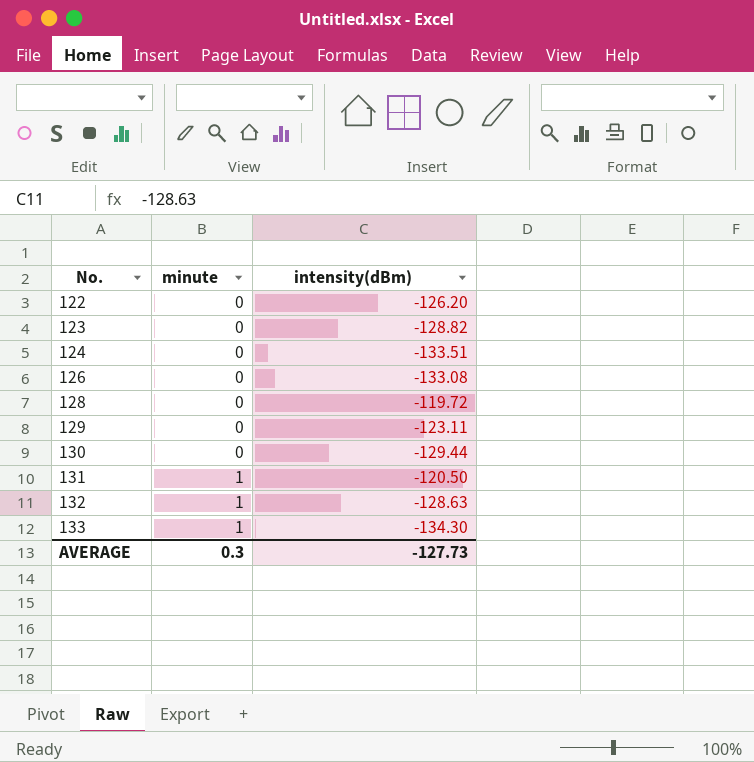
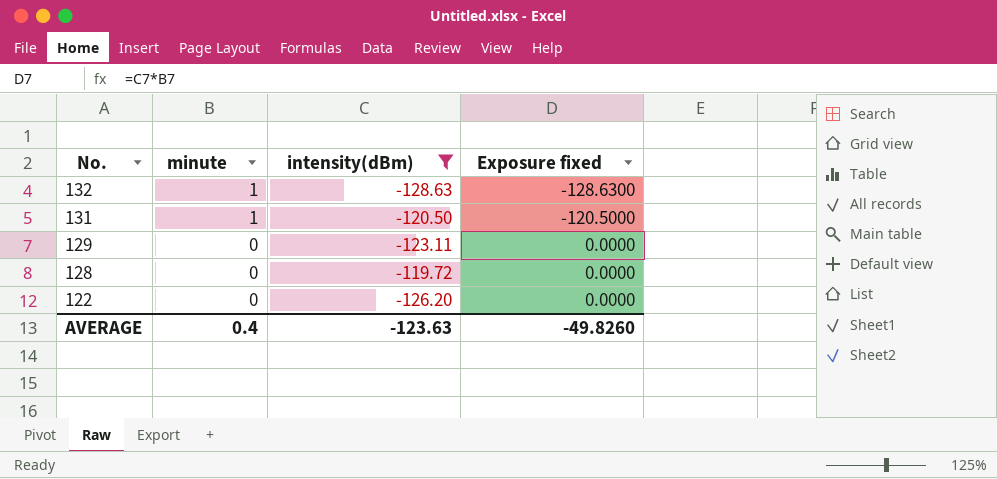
filter: none -> intensity(dBm) >= -128.63
row order: No. ascending -> No. descending
column Exposure fixed | formula: none -> [minute] * [intensity(dBm)]
AVERAGE | minute: 0.3 -> 0.4
AVERAGE | intensity(dBm): -127.73 -> -123.63

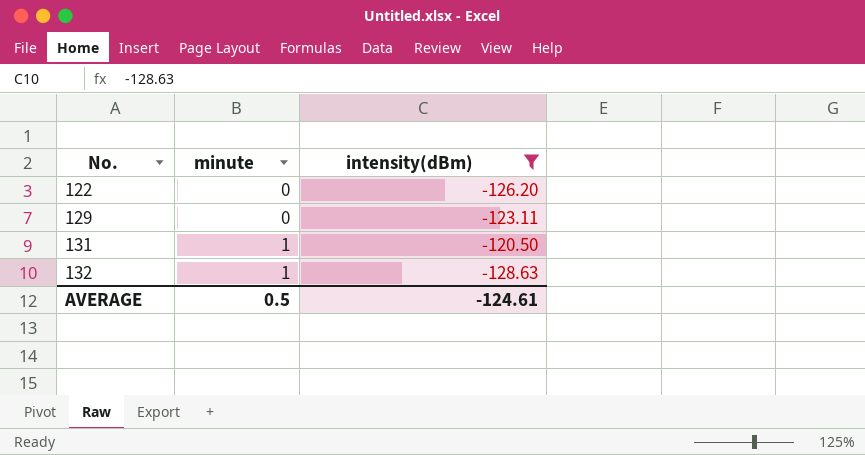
row order: No. descending -> No. ascending
column Exposure fixed | formula: [minute] * [intensity(dBm)] -> none
row 128: 0 | -119.72 | 0.0000 -> none
AVERAGE | minute: 0.4 -> 0.5
AVERAGE | intensity(dBm): -123.63 -> -124.61

